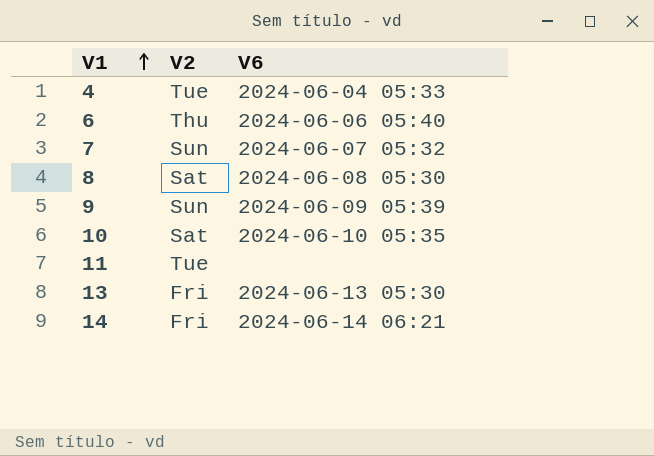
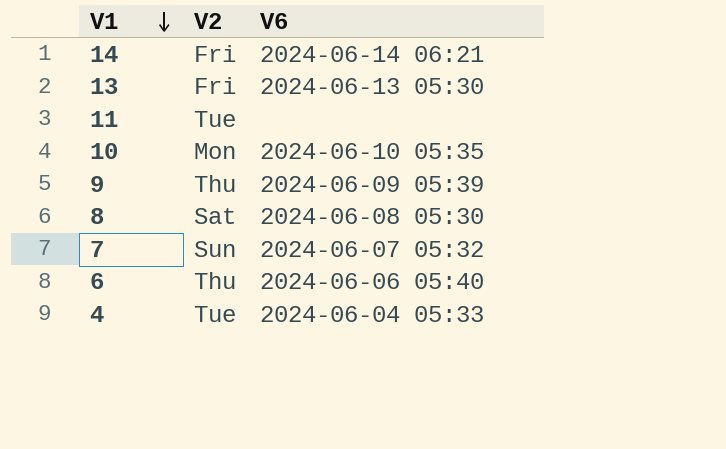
row order: V1 ascending -> V1 descending
10 | V2: Sat -> Mon
9 | V2: Sun -> Thu

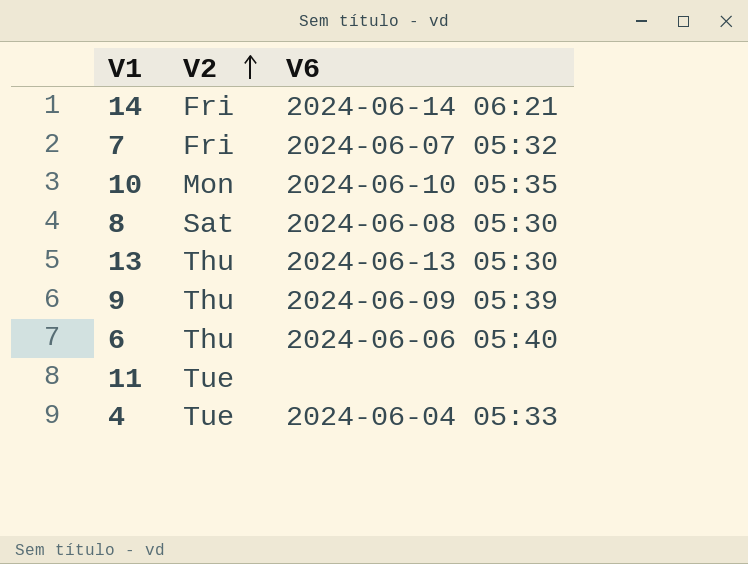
row order: V1 descending -> V2 ascending
7 | V2: Sun -> Fri
13 | V2: Fri -> Thu

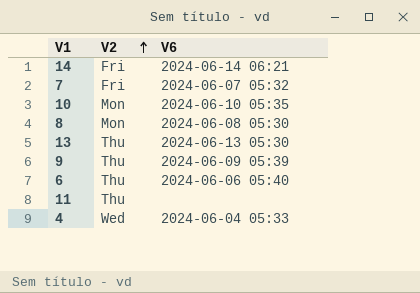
8 | V2: Sat -> Mon
11 | V2: Tue -> Thu
4 | V2: Tue -> Wed

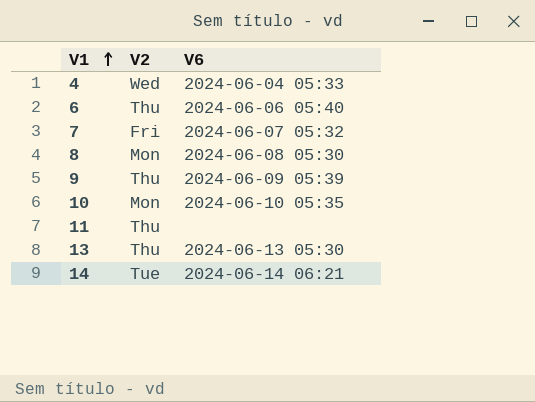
row order: V2 ascending -> V1 ascending
14 | V2: Fri -> Tue

